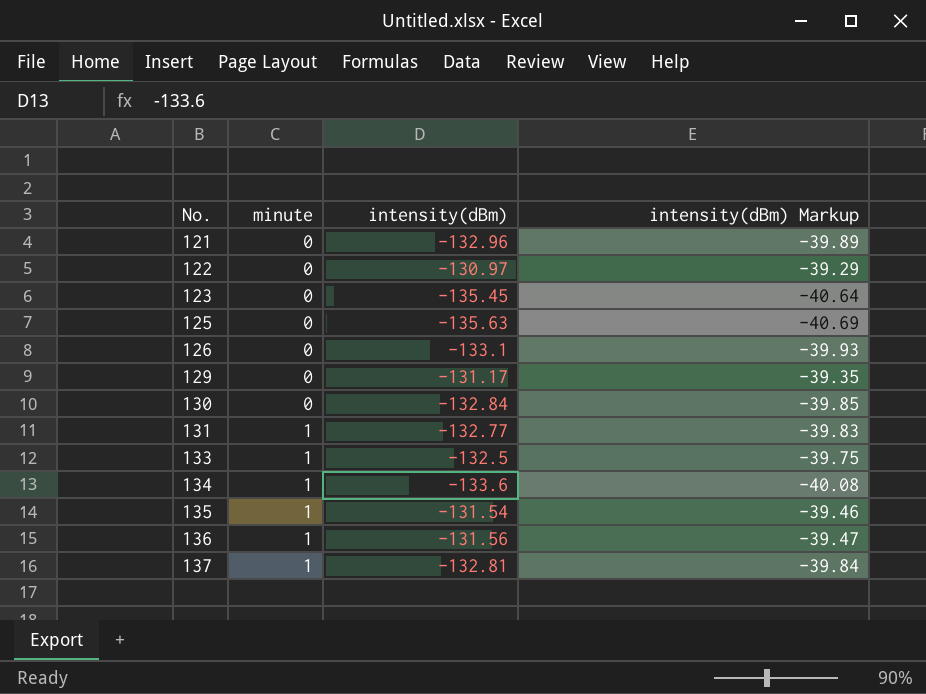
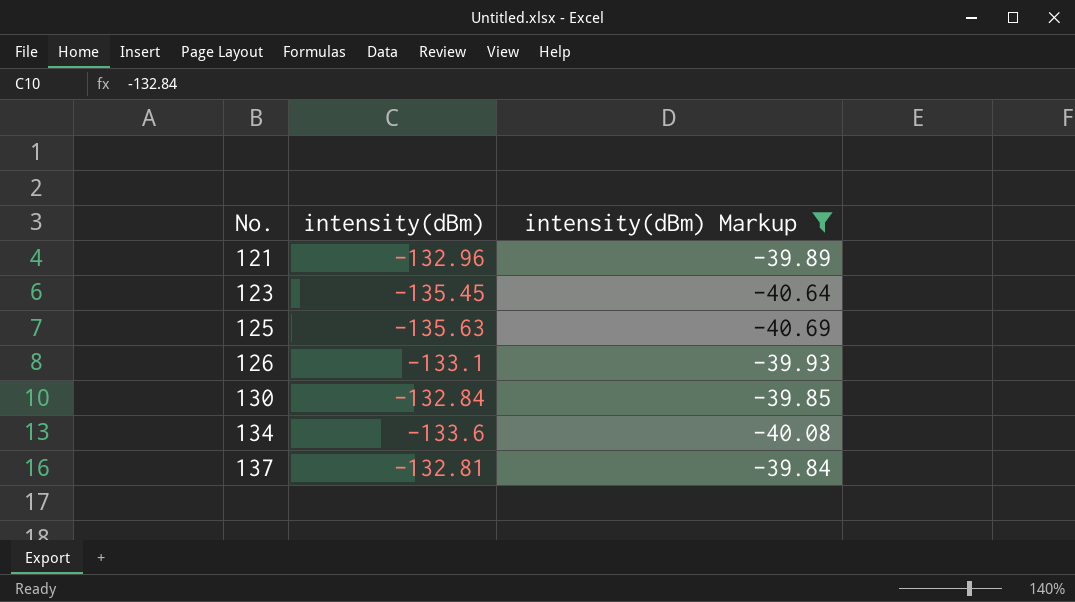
filter: none -> intensity(dBm) Markup <= -39.84
column minute | position: 2 -> none

